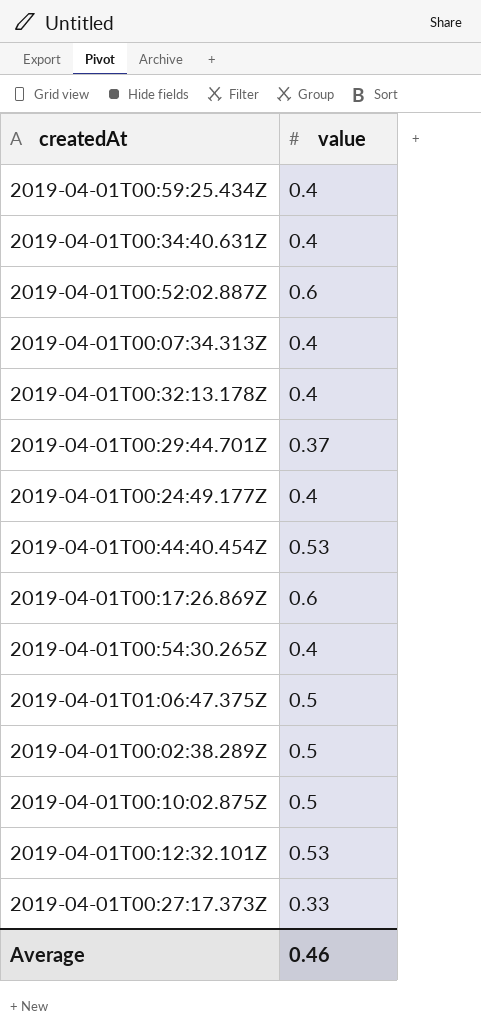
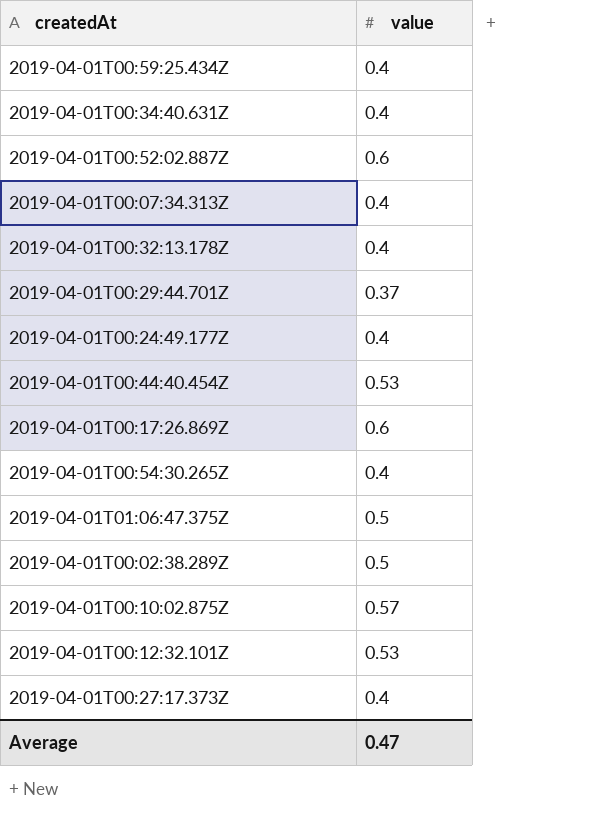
2019-04-01T00:10:02.875Z | value: 0.5 -> 0.57
2019-04-01T00:27:17.373Z | value: 0.33 -> 0.4
Average | value: 0.46 -> 0.47

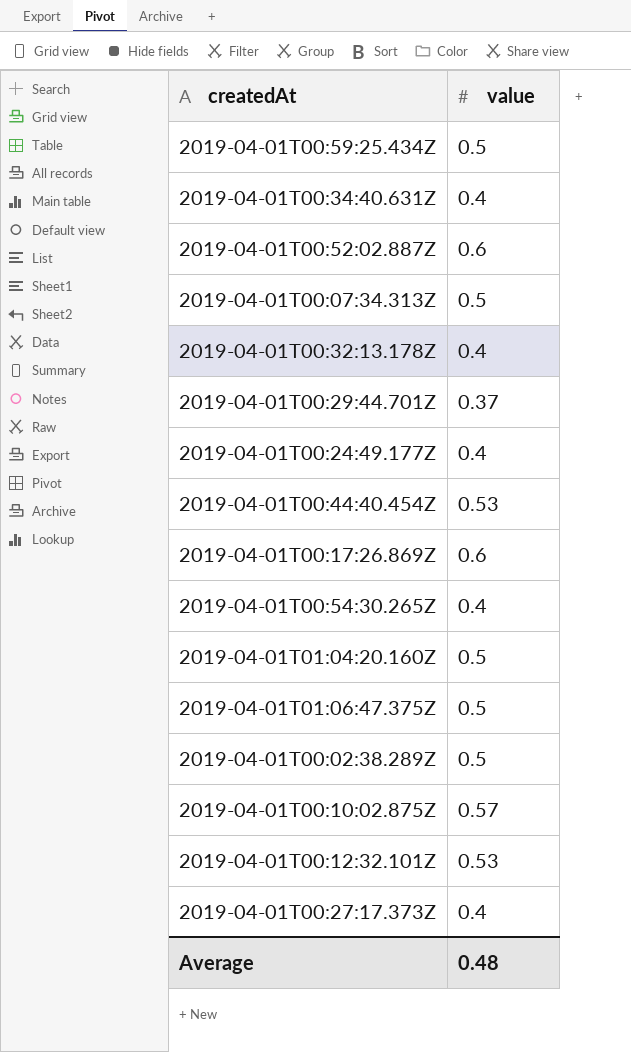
2019-04-01T00:59:25.434Z | value: 0.4 -> 0.5
2019-04-01T00:07:34.313Z | value: 0.4 -> 0.5
row 2019-04-01T01:04:20.160Z: none -> 0.5
Average | value: 0.47 -> 0.48

